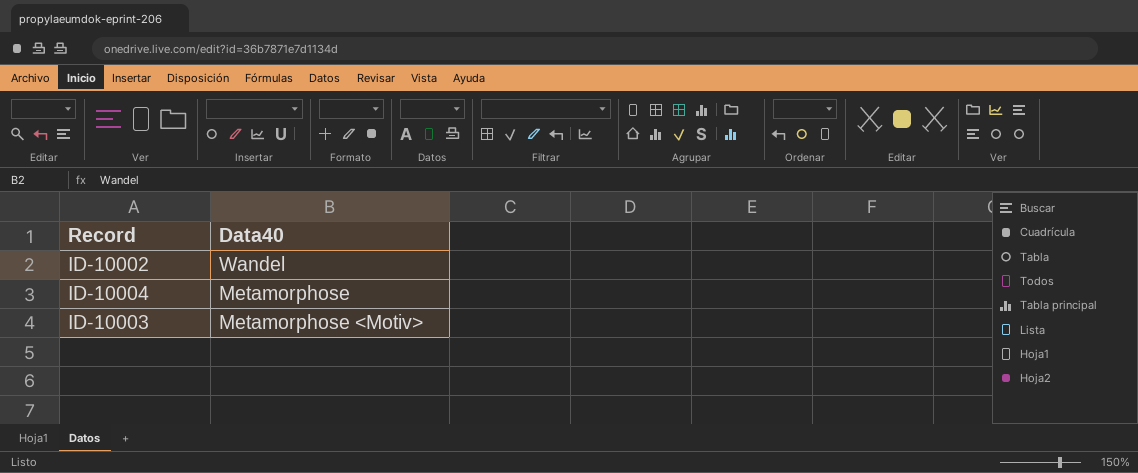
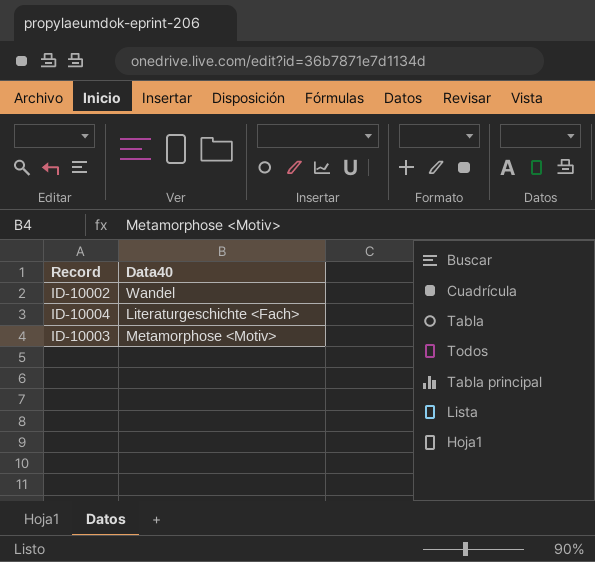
ID-10004 | Data40: Metamorphose -> Literaturgeschichte <Fach>

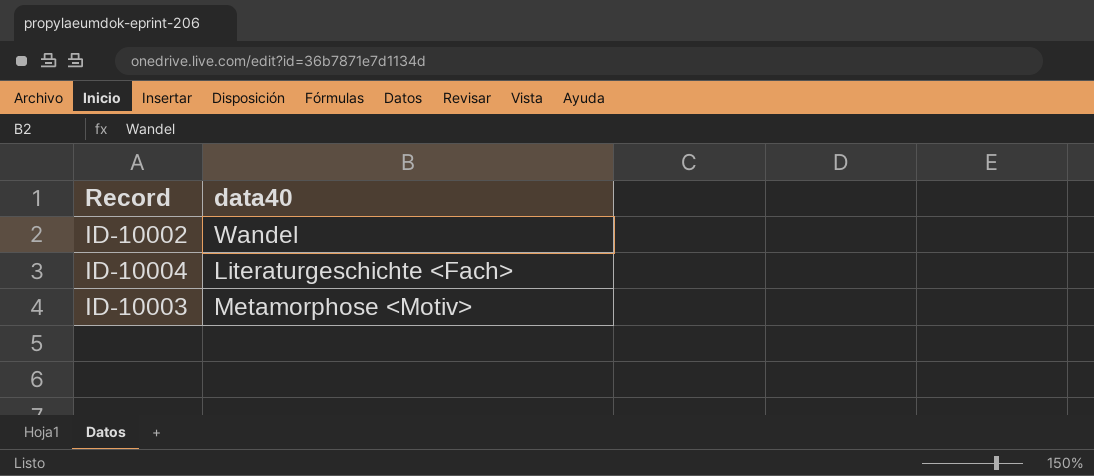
column name: Data40 -> data40

